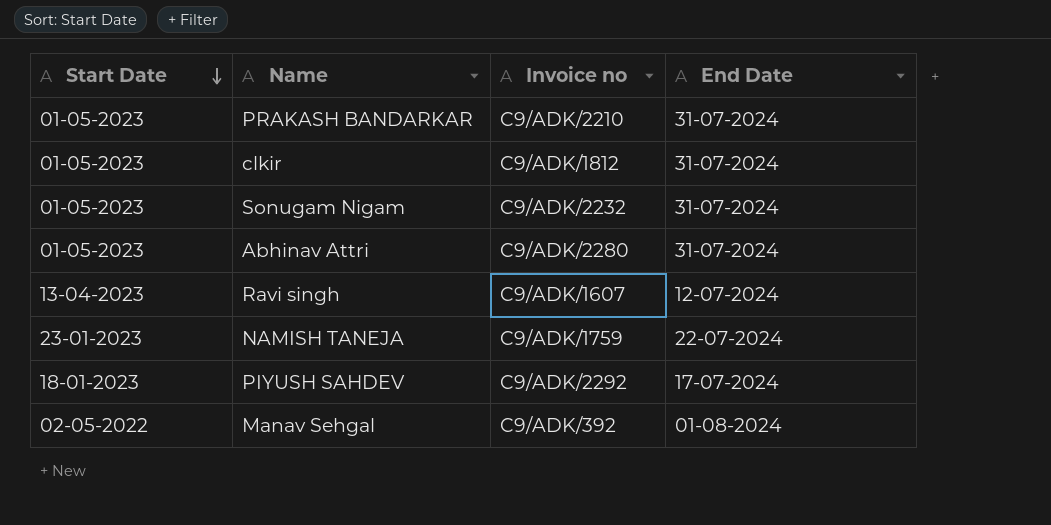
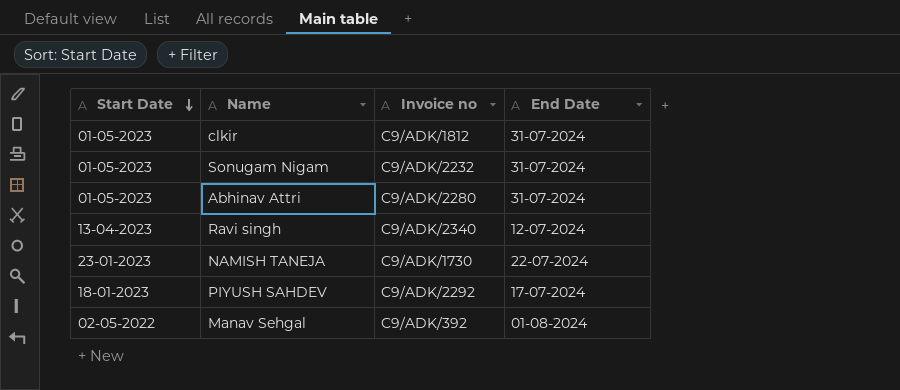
row PRAKASH BANDARKAR: 01-05-2023 | C9/ADK/2210 | 31-07-2024 -> none
Ravi singh | Invoice no: C9/ADK/1607 -> C9/ADK/2340
NAMISH TANEJA | Invoice no: C9/ADK/1759 -> C9/ADK/1730

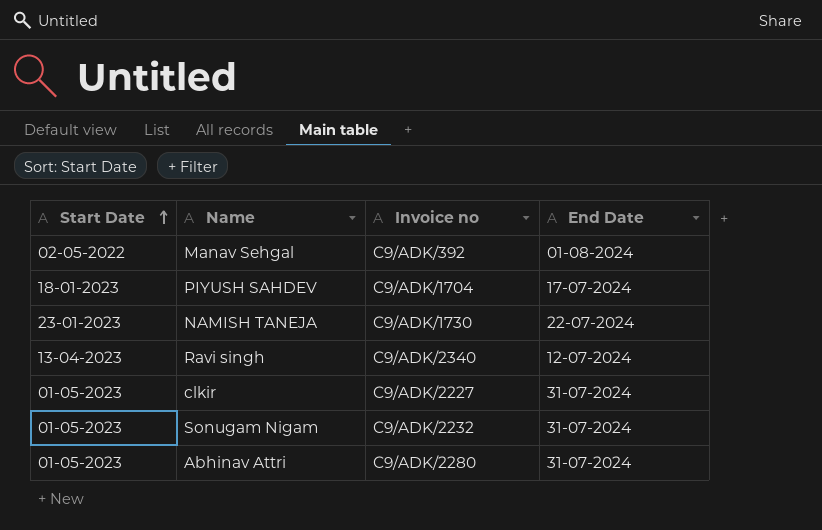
row order: Start Date descending -> Start Date ascending
PIYUSH SAHDEV | Invoice no: C9/ADK/2292 -> C9/ADK/1704
clkir | Invoice no: C9/ADK/1812 -> C9/ADK/2227

